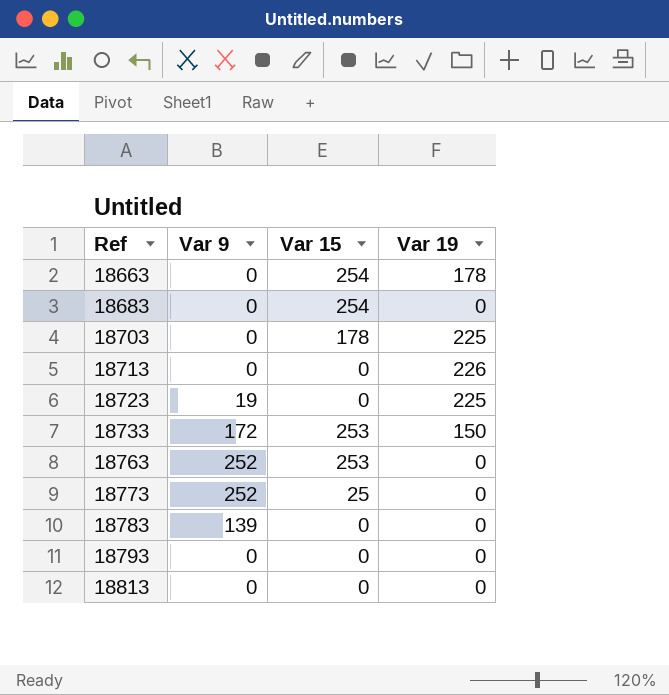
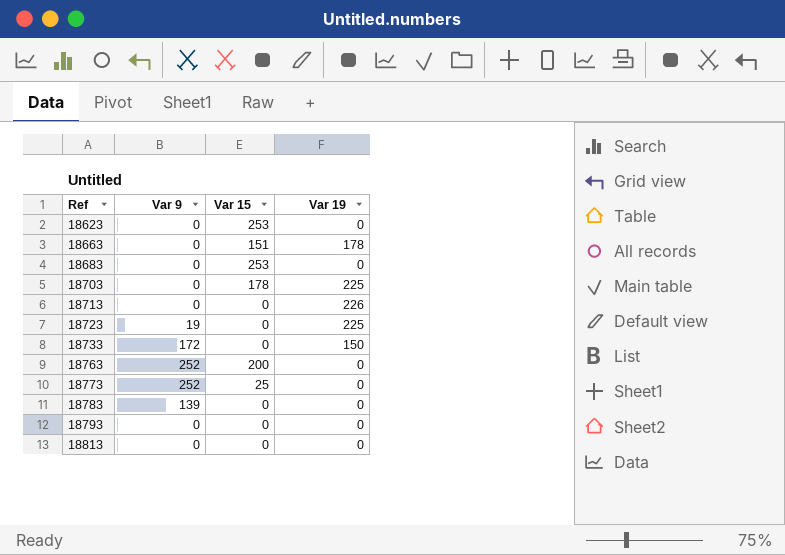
row 18623: none -> 0 | 253 | 0
18663 | Var 15: 254 -> 151
18683 | Var 15: 254 -> 253
18733 | Var 15: 253 -> 0
18763 | Var 15: 253 -> 200

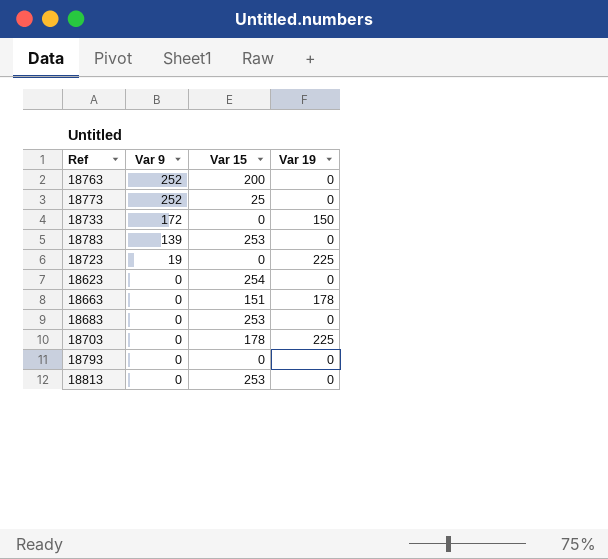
row order: Ref ascending -> Var 9 descending
row 18713: 0 | 0 | 226 -> none
18783 | Var 15: 0 -> 253
18623 | Var 15: 253 -> 254
18813 | Var 15: 0 -> 253

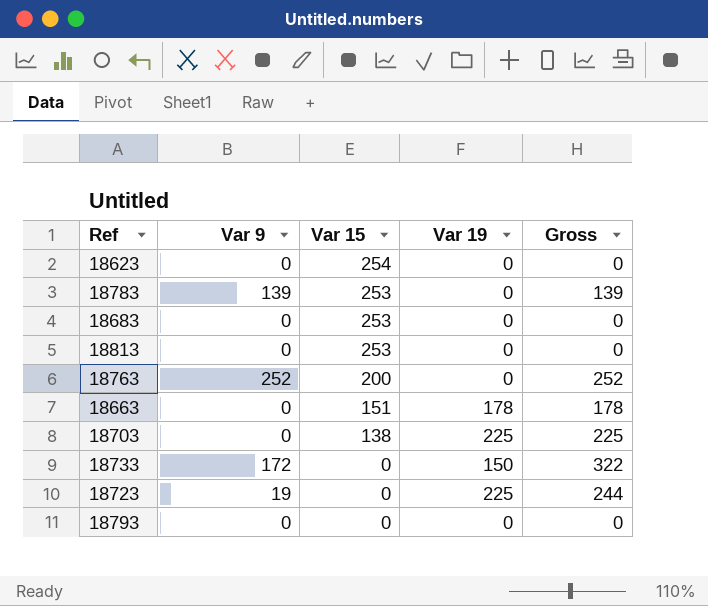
row order: Var 9 descending -> Var 15 descending
column Gross | formula: none -> [Var 9] + [Var 19]
row 18773: 252 | 25 | 0 -> none
18703 | Var 15: 178 -> 138

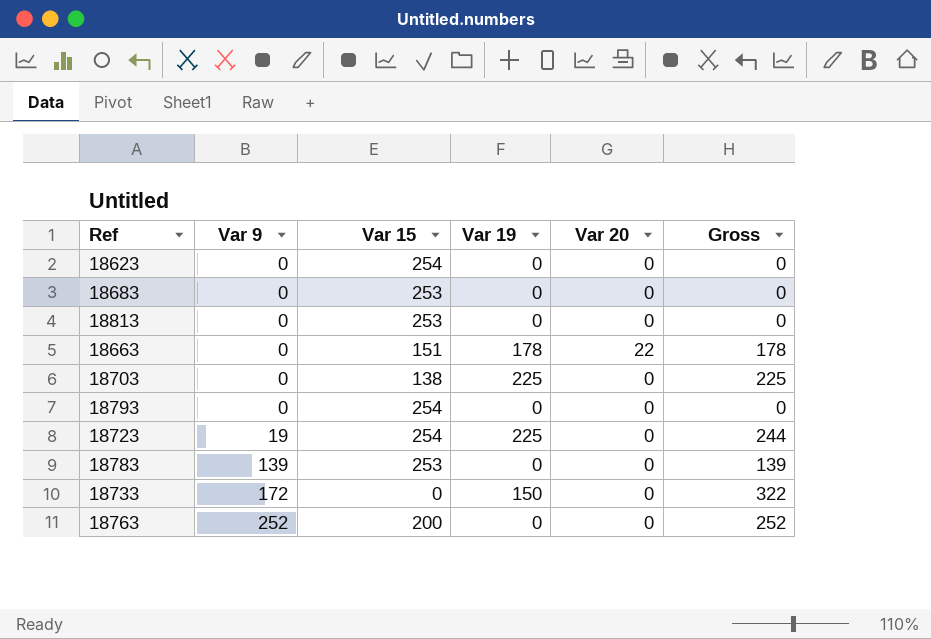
row order: Var 15 descending -> Var 9 ascending
column Var 20 | position: none -> 5
18793 | Var 15: 0 -> 254
18723 | Var 15: 0 -> 254

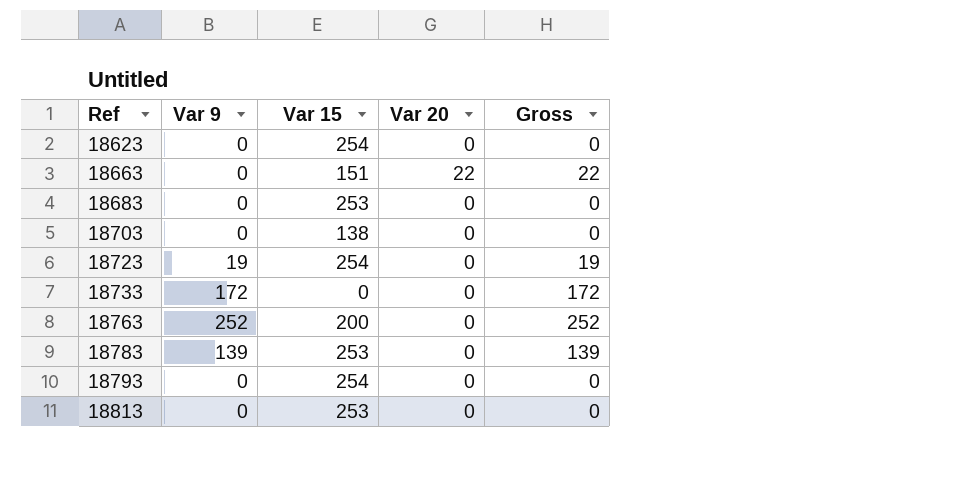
row order: Var 9 ascending -> Ref ascending
column Var 19 | position: 4 -> none
column Gross | formula: [Var 9] + [Var 19] -> [Var 9] + [Var 20]

